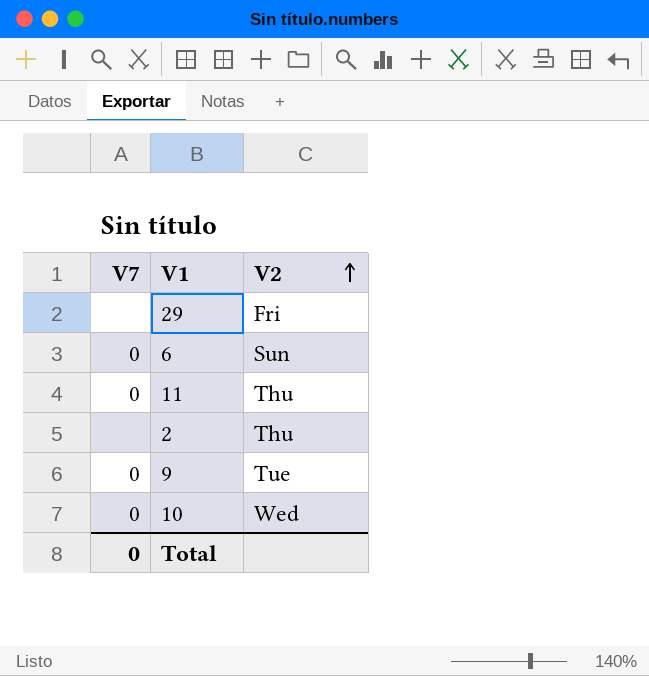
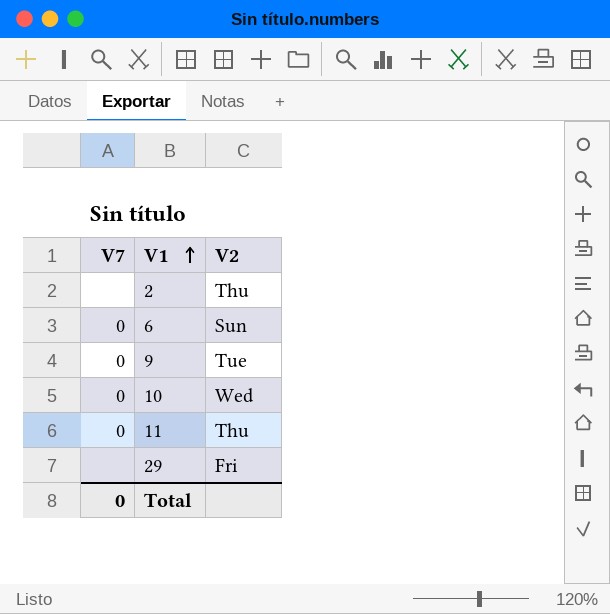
row order: V2 ascending -> V1 ascending

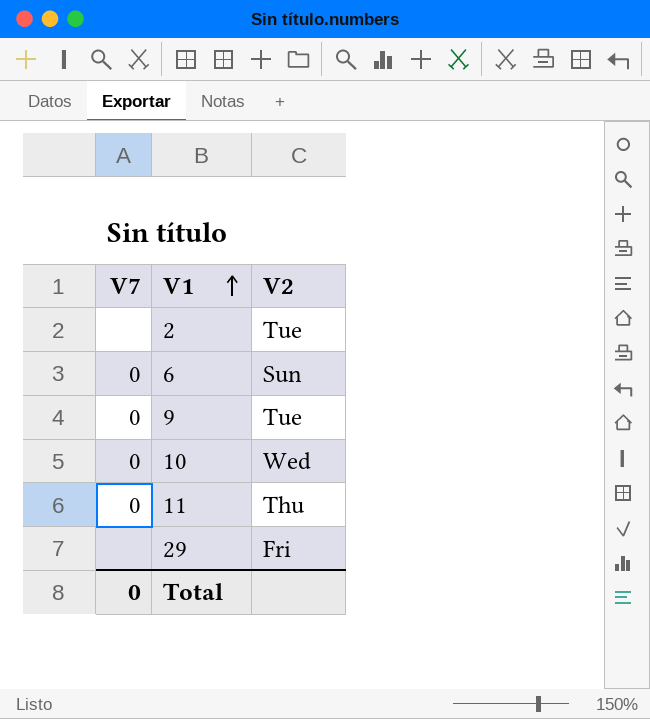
2 | V2: Thu -> Tue

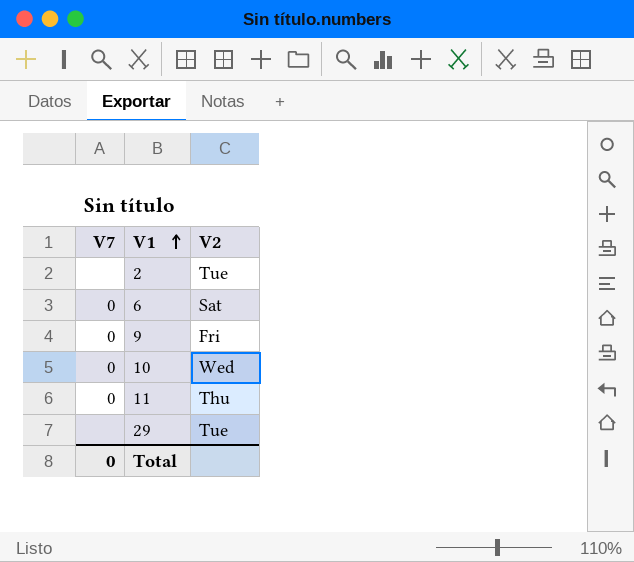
6 | V2: Sun -> Sat
9 | V2: Tue -> Fri
29 | V2: Fri -> Tue

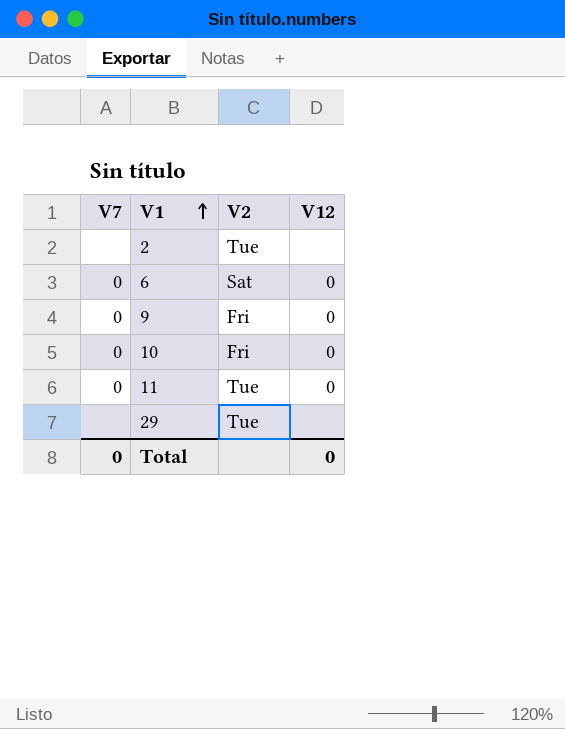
column V12 | position: none -> 4
10 | V2: Wed -> Fri
11 | V2: Thu -> Tue

